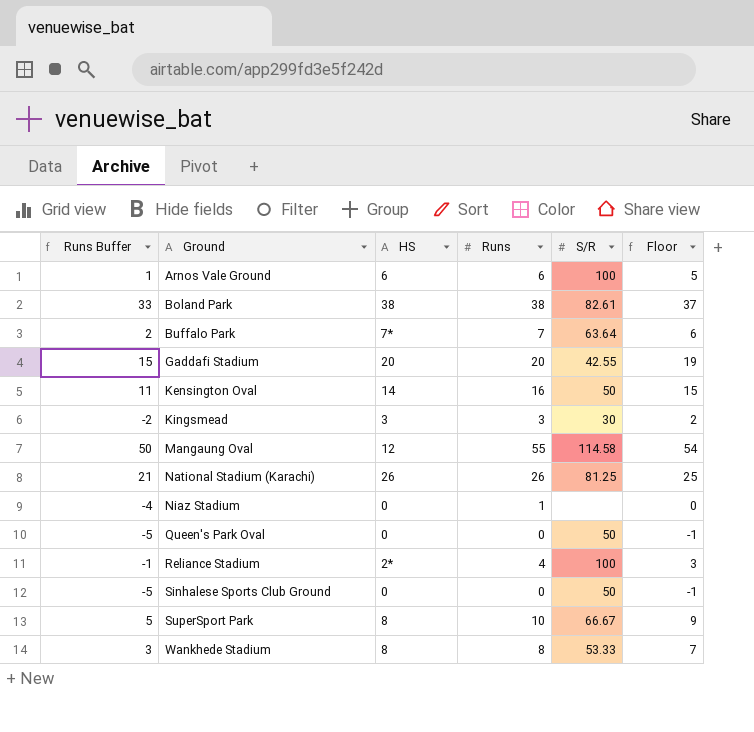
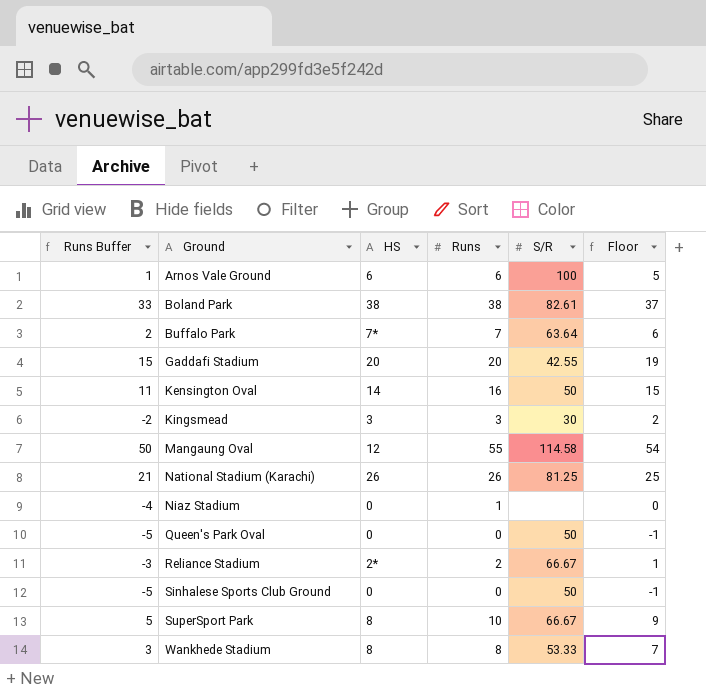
Reliance Stadium | Runs Buffer: -1 -> -3
Reliance Stadium | Runs: 4 -> 2
Reliance Stadium | S/R: 100 -> 66.67
Reliance Stadium | Floor: 3 -> 1

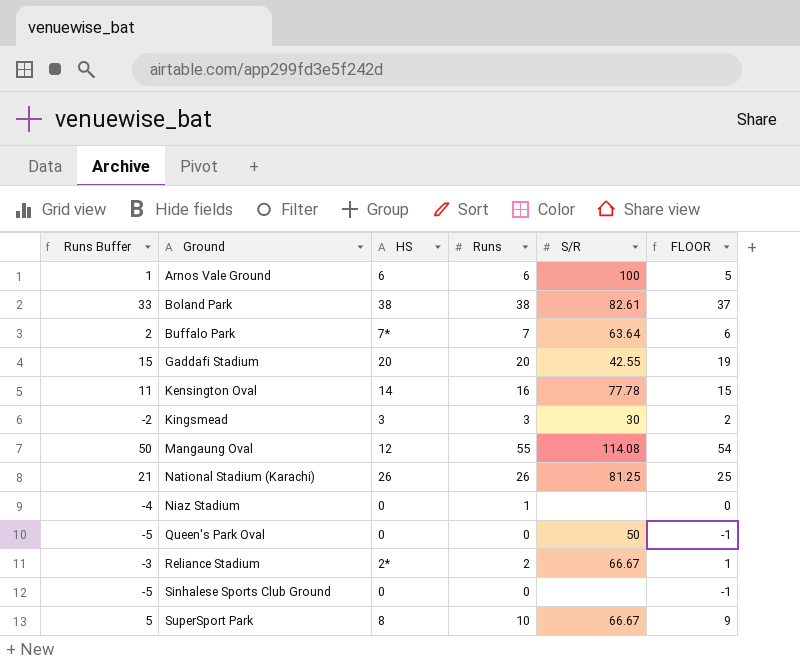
column name: Floor -> FLOOR
row Wankhede Stadium: 3 | 8 | 8 | 53.33 | 7 -> none
Kensington Oval | S/R: 50 -> 77.78
Mangaung Oval | S/R: 114.58 -> 114.08
Sinhalese Sports Club Ground | S/R: 50 -> none

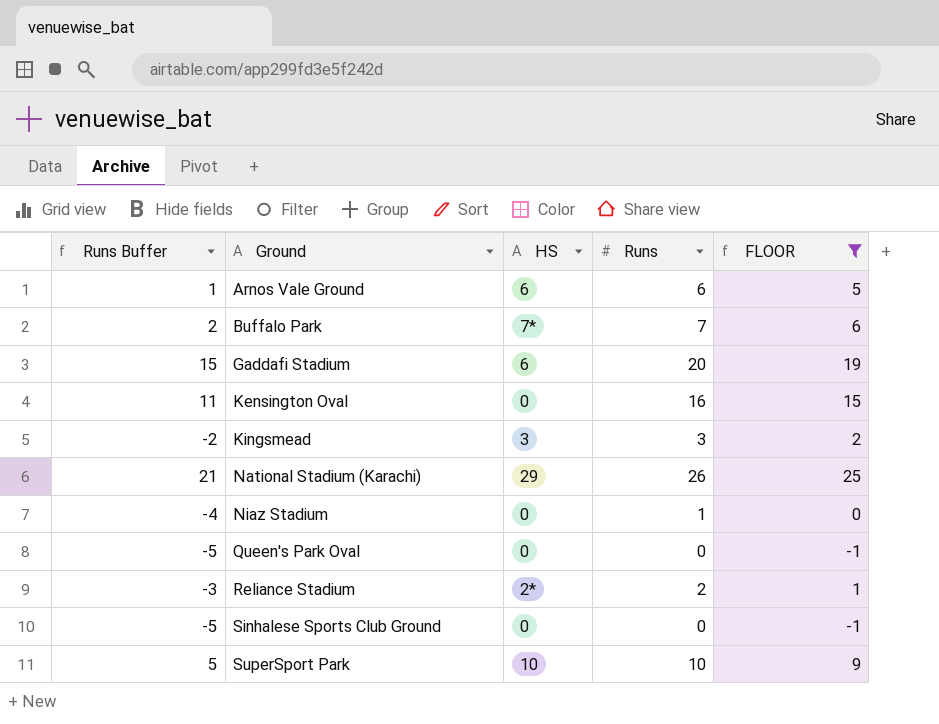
filter: none -> FLOOR <= 25
column S/R | position: 5 -> none
Gaddafi Stadium | HS: 20 -> 6
Kensington Oval | HS: 14 -> 0
National Stadium (Karachi) | HS: 26 -> 29
SuperSport Park | HS: 8 -> 10

